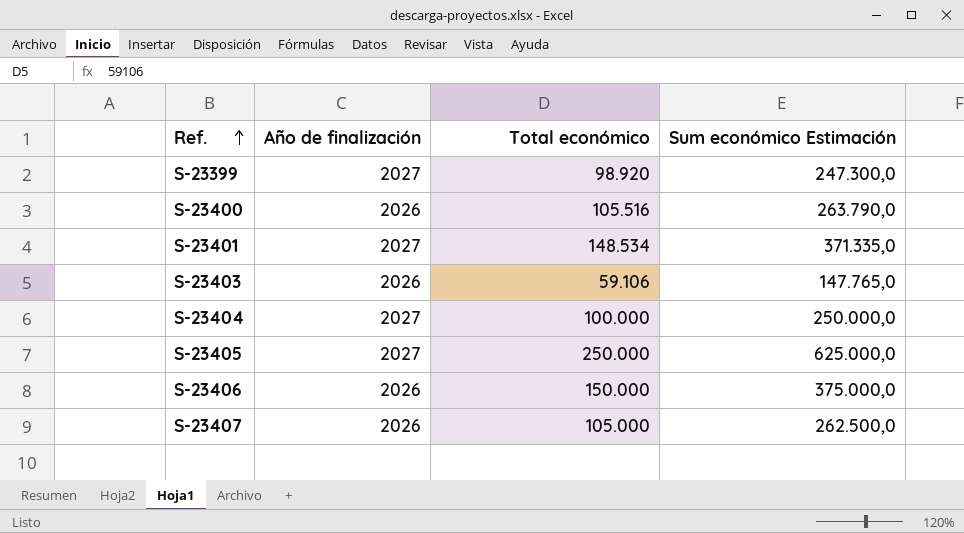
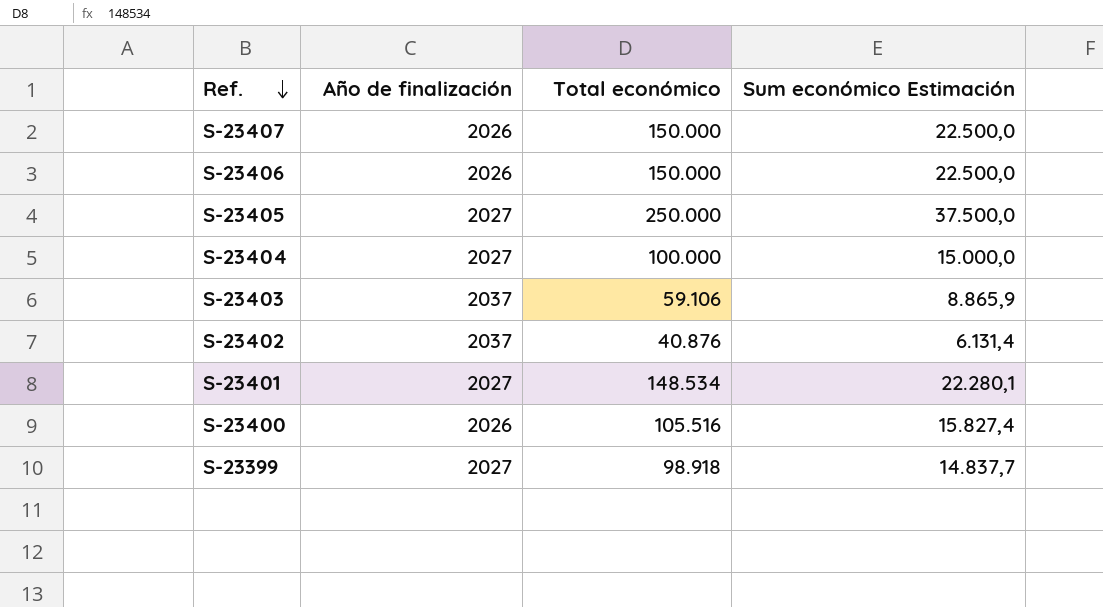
row order: Ref. ascending -> Ref. descending
column Sum económico Estimación | formula: [Total económico] * 2,5 -> [Total económico] * 0,15
S-23407 | Total económico: 105.000 -> 150.000
S-23403 | Año de finalización: 2026 -> 2037
row S-23402: none -> 2037 | 40.876 | 6.131,4
S-23399 | Total económico: 98.920 -> 98.918

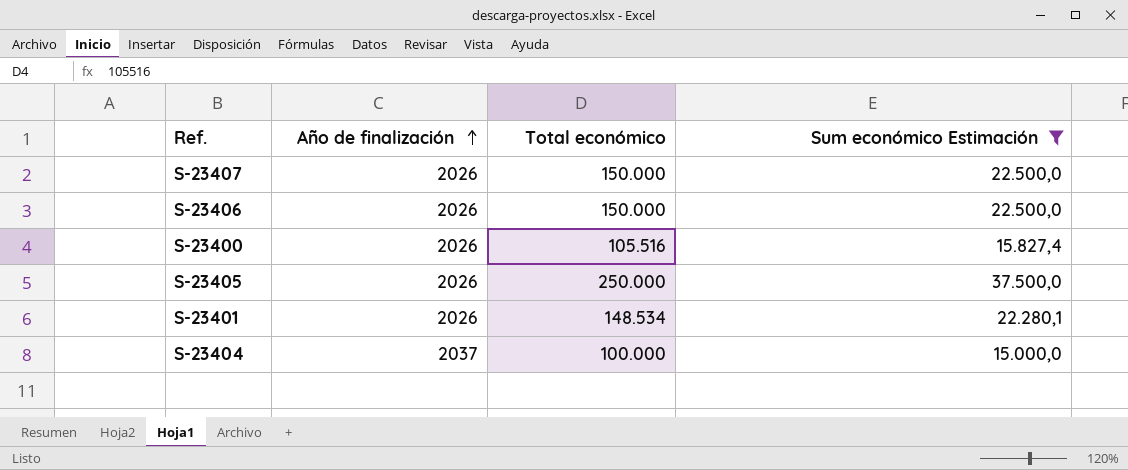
filter: none -> Sum económico Estimación >= 15.000,0
row order: Ref. descending -> Año de finalización ascending
S-23405 | Año de finalización: 2027 -> 2026
S-23401 | Año de finalización: 2027 -> 2026
S-23404 | Año de finalización: 2027 -> 2037

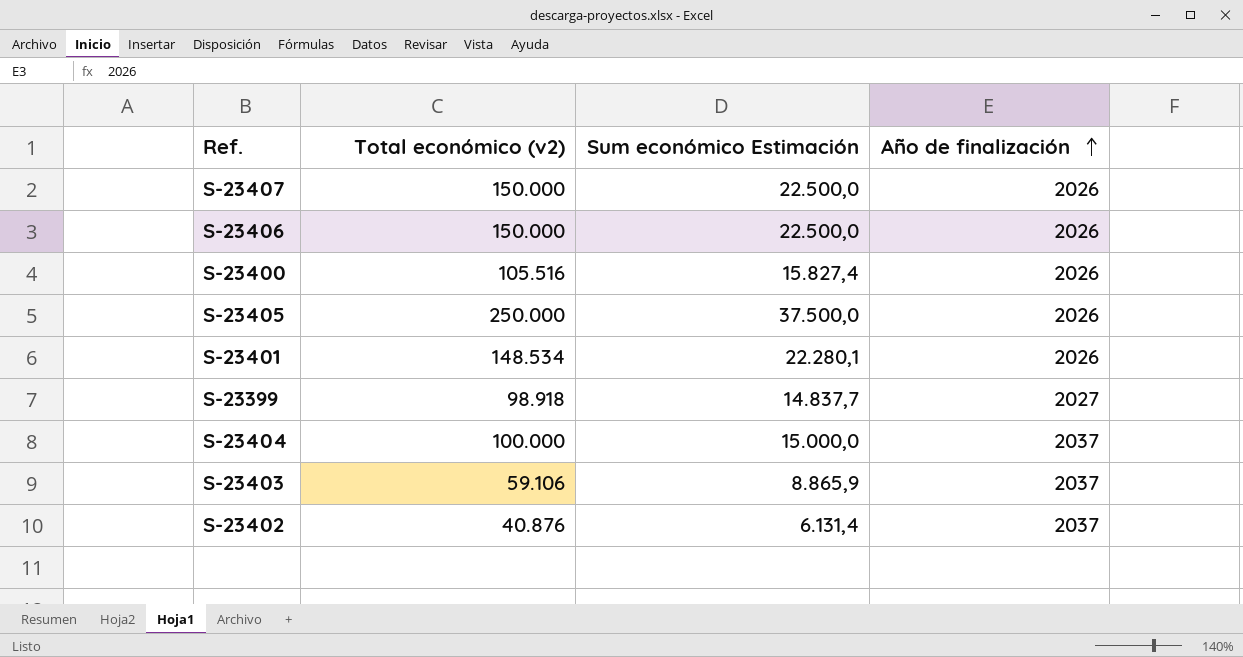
filter: Sum económico Estimación >= 15.000,0 -> none
column name: Total económico -> Total económico (v2)
column Año de finalización | position: 2 -> 4

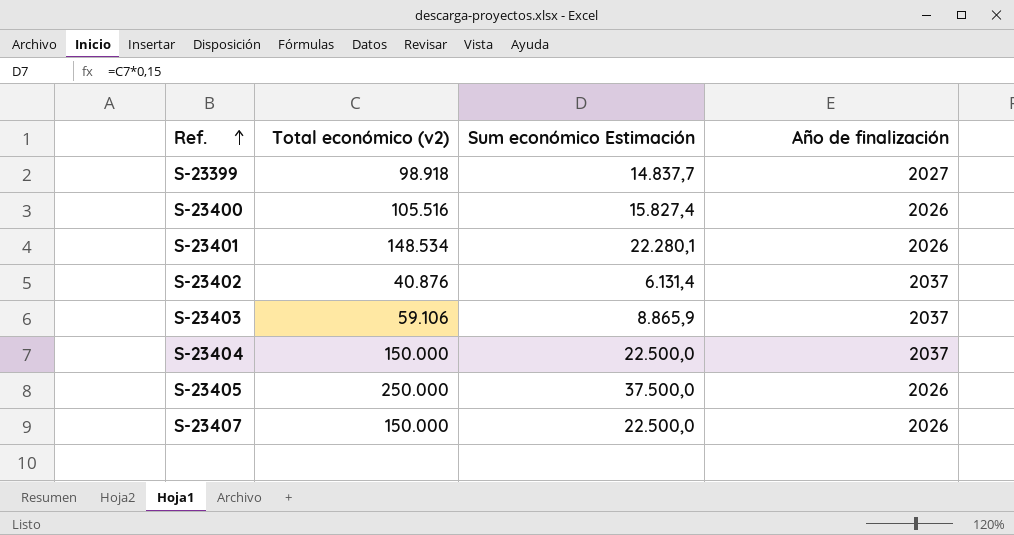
row order: Año de finalización ascending -> Ref. ascending
row S-23406: 150.000 | 22.500,0 | 2026 -> none
S-23404 | Total económico (v2): 100.000 -> 150.000
S-23404 | Sum económico Estimación: 15.000,0 -> 22.500,0

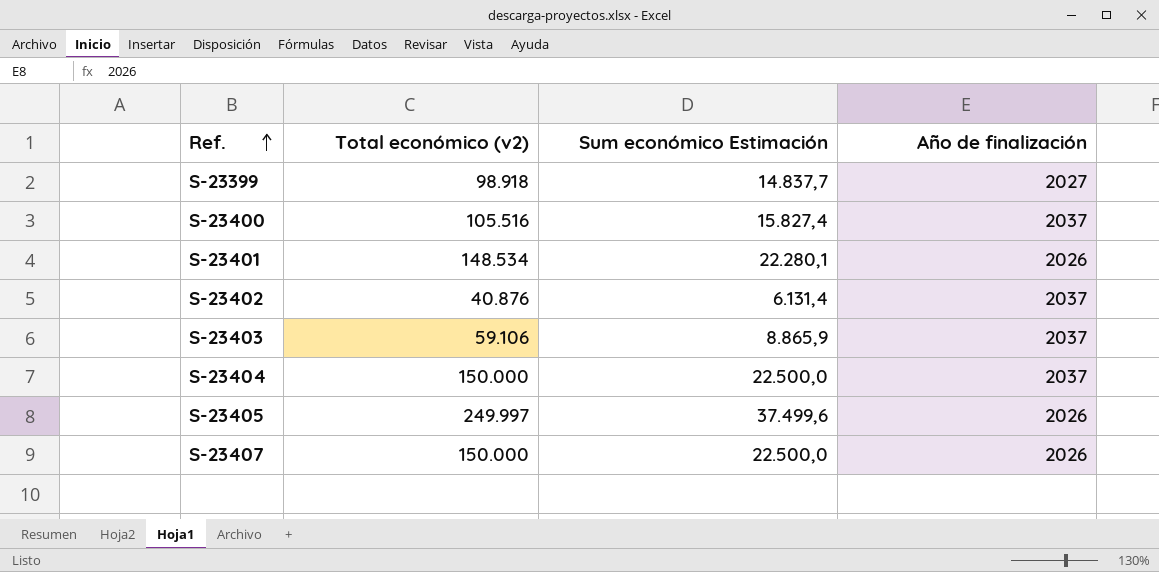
S-23400 | Año de finalización: 2026 -> 2037
S-23405 | Total económico (v2): 250.000 -> 249.997
S-23405 | Sum económico Estimación: 37.500,0 -> 37.499,6

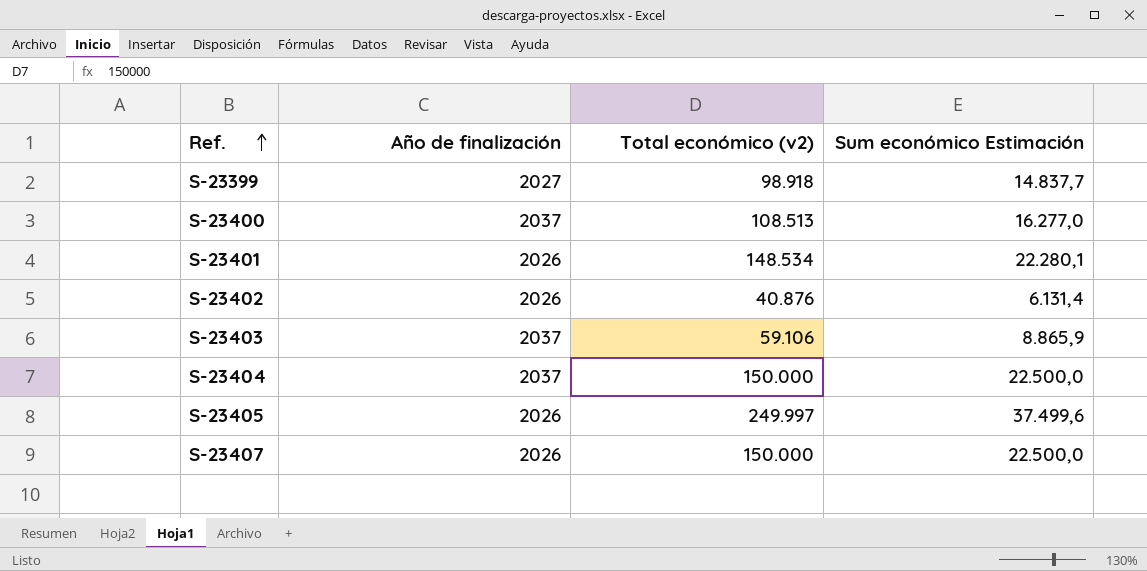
column Año de finalización | position: 4 -> 2
S-23400 | Total económico (v2): 105.516 -> 108.513
S-23400 | Sum económico Estimación: 15.827,4 -> 16.277,0
S-23402 | Año de finalización: 2037 -> 2026

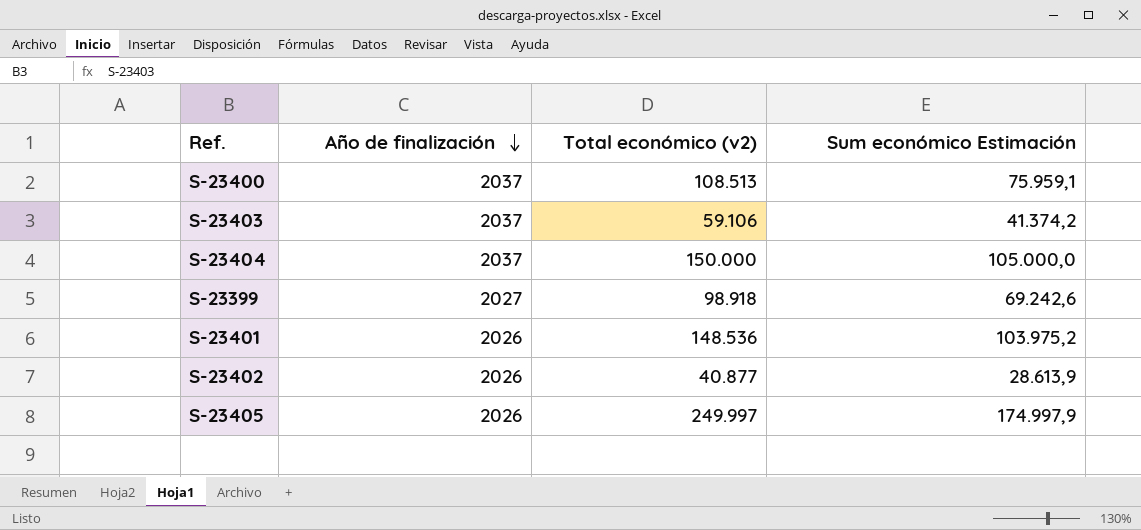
row order: Ref. ascending -> Año de finalización descending
column Sum económico Estimación | formula: [Total económico (v2)] * 0,15 -> [Total económico (v2)] * 0,7
row S-23407: 2026 | 150.000 | 22.500,0 -> none
S-23401 | Total económico (v2): 148.534 -> 148.536
S-23402 | Total económico (v2): 40.876 -> 40.877

